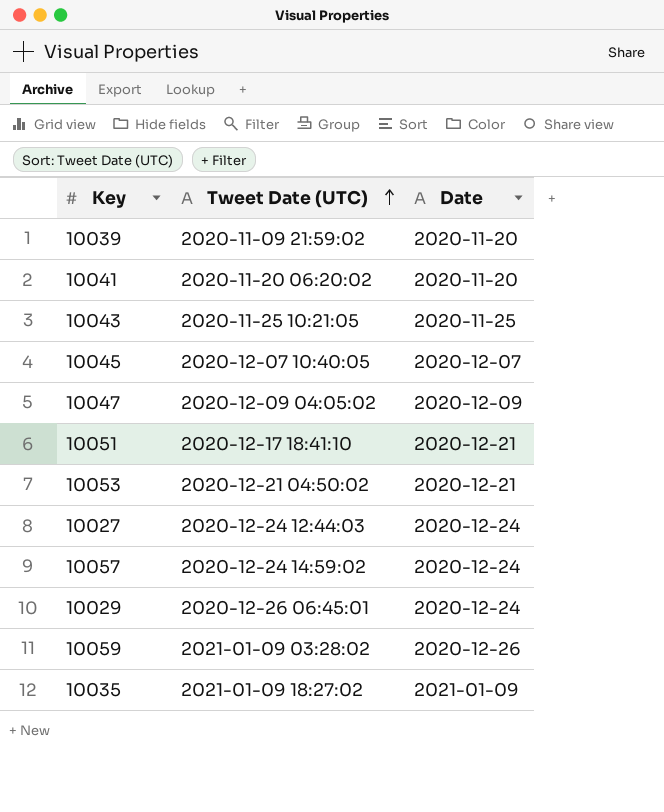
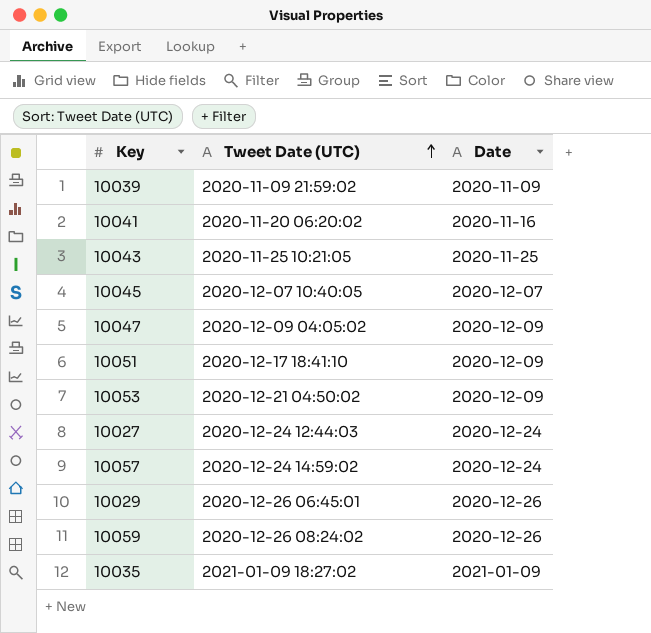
10039 | Date: 2020-11-20 -> 2020-11-09
10041 | Date: 2020-11-20 -> 2020-11-16
10051 | Date: 2020-12-21 -> 2020-12-09
10053 | Date: 2020-12-21 -> 2020-12-09
10029 | Date: 2020-12-24 -> 2020-12-26
10059 | Tweet Date (UTC): 2021-01-09 03:28:02 -> 2020-12-26 08:24:02

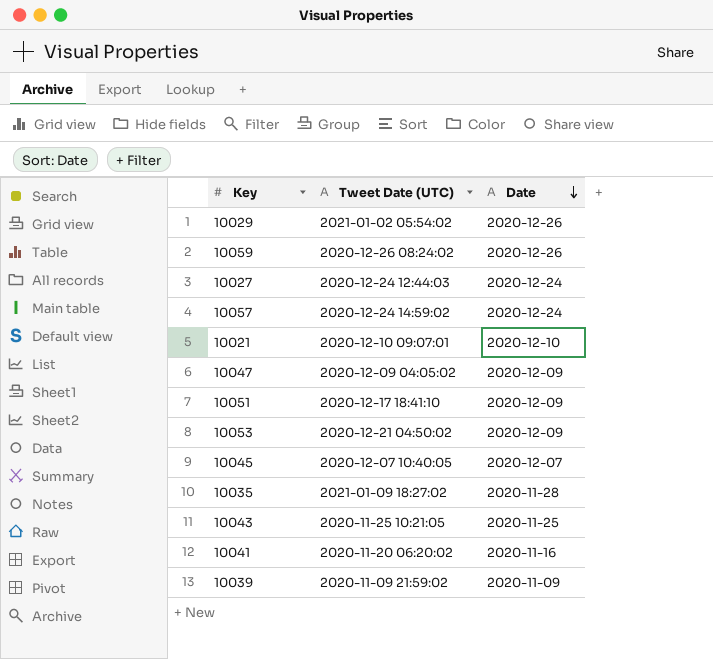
row order: Tweet Date (UTC) ascending -> Date descending
10029 | Tweet Date (UTC): 2020-12-26 06:45:01 -> 2021-01-02 05:54:02
row 10021: none -> 2020-12-10 09:07:01 | 2020-12-10
10035 | Date: 2021-01-09 -> 2020-11-28

